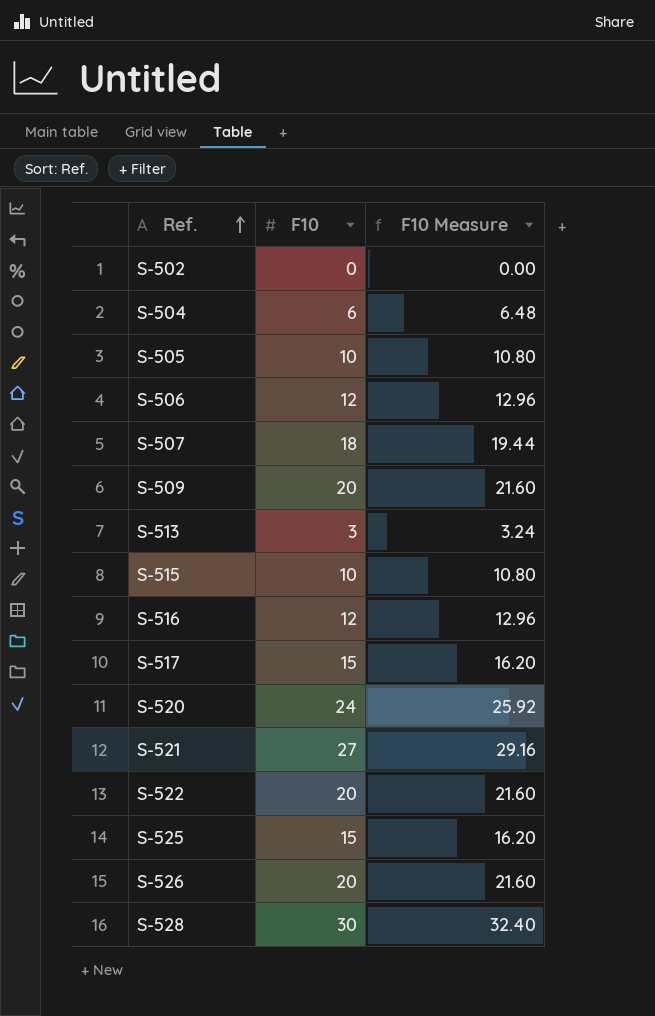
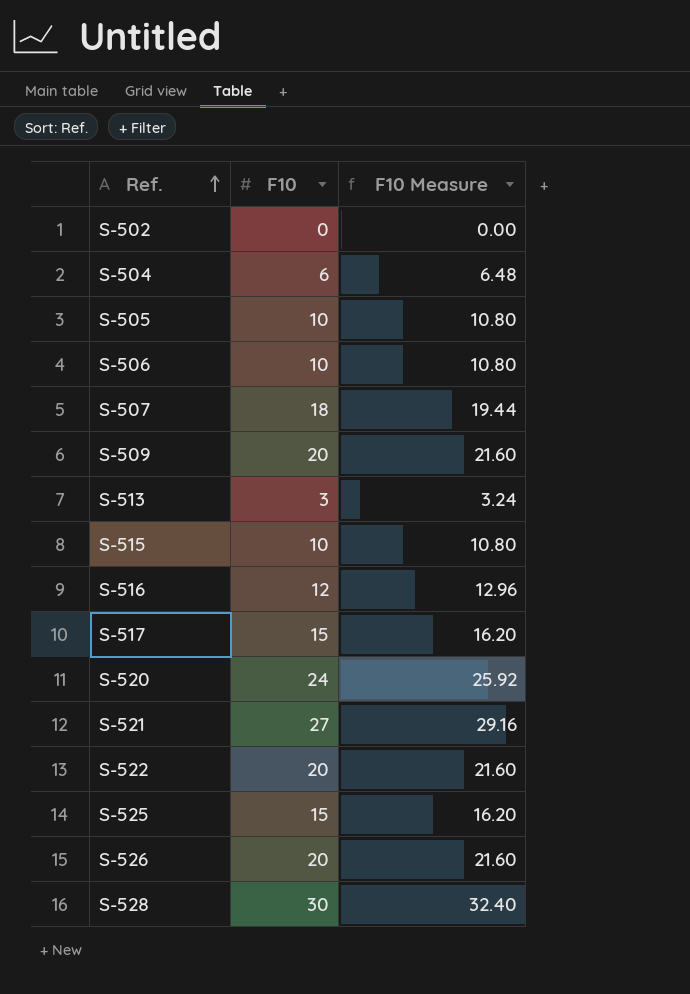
S-506 | F10: 12 -> 10
S-506 | F10 Measure: 12.96 -> 10.80

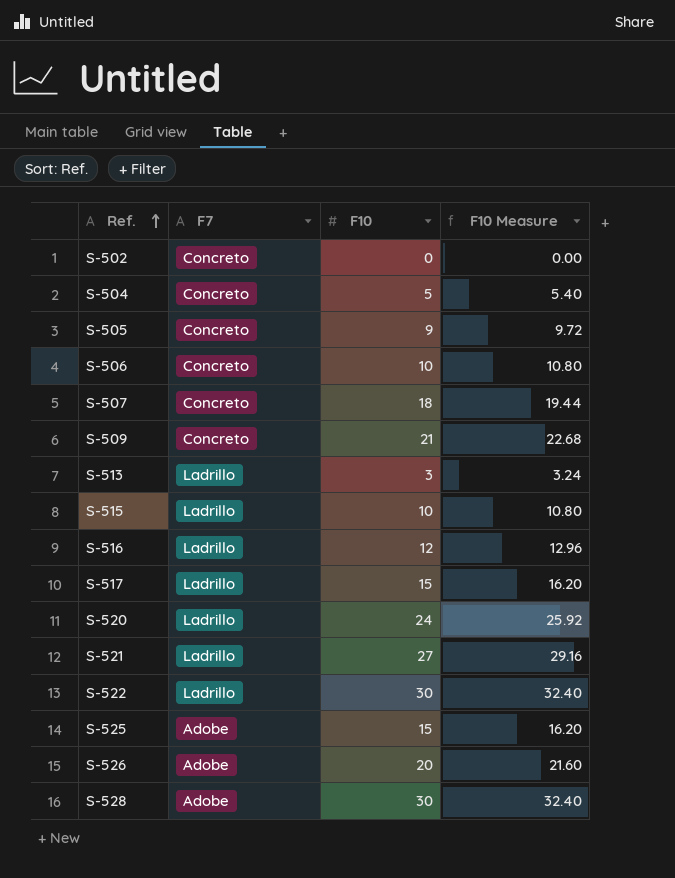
column F7 | position: none -> 2
S-504 | F10: 6 -> 5
S-504 | F10 Measure: 6.48 -> 5.40
S-505 | F10: 10 -> 9
S-505 | F10 Measure: 10.80 -> 9.72
S-509 | F10: 20 -> 21
S-509 | F10 Measure: 21.60 -> 22.68
S-522 | F10: 20 -> 30
S-522 | F10 Measure: 21.60 -> 32.40

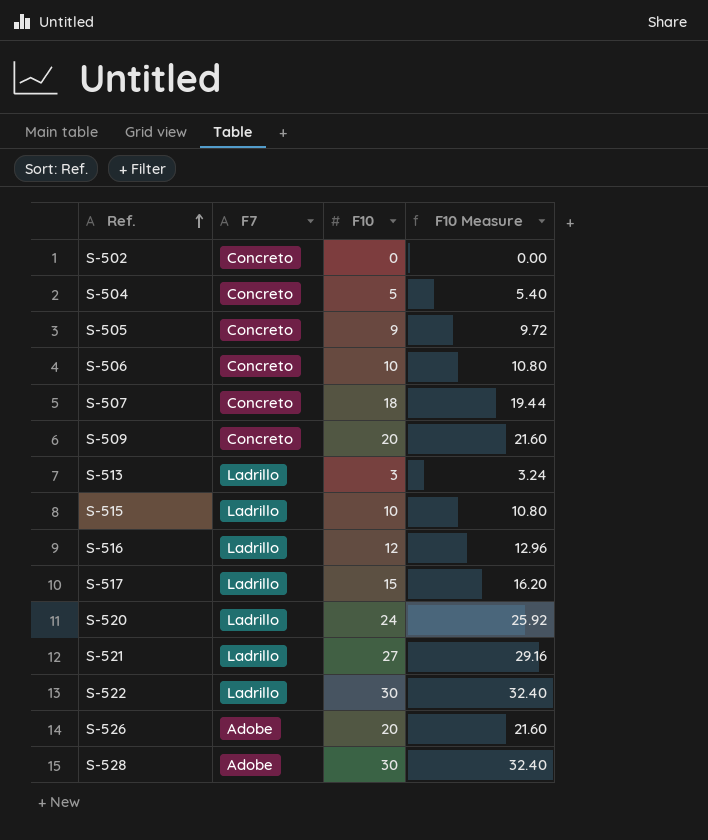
row S-525: Adobe | 15 | 16.20 -> none
S-509 | F10: 21 -> 20
S-509 | F10 Measure: 22.68 -> 21.60

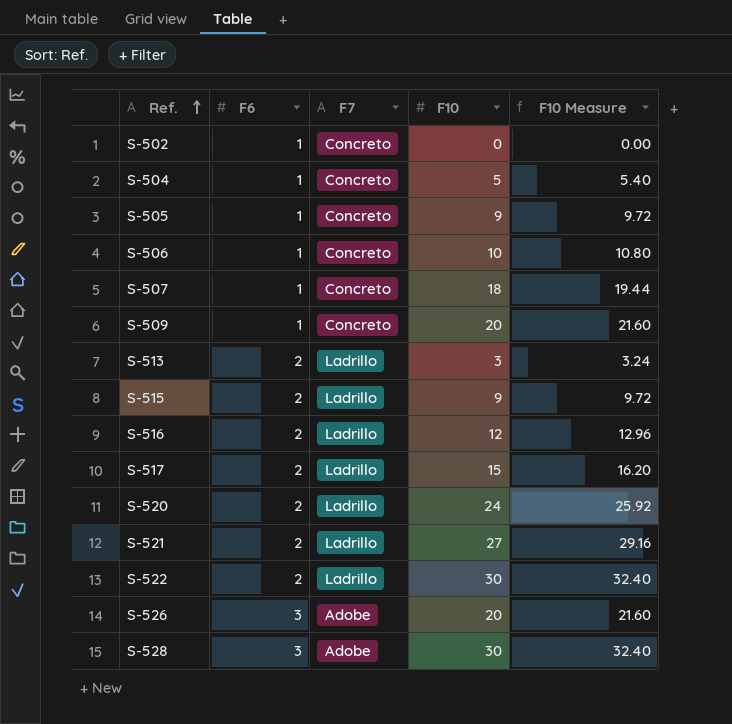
column F6 | position: none -> 2
S-515 | F10: 10 -> 9
S-515 | F10 Measure: 10.80 -> 9.72

